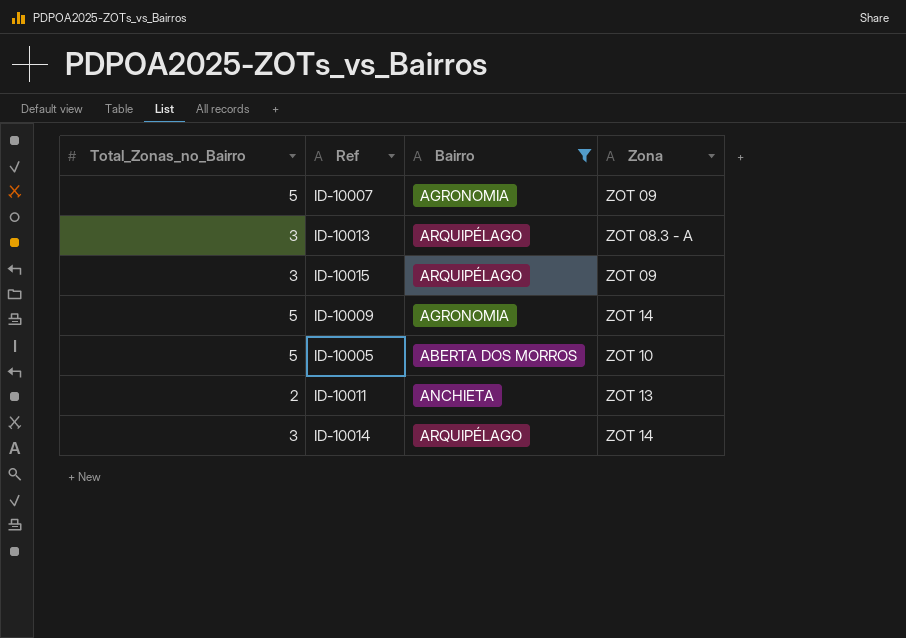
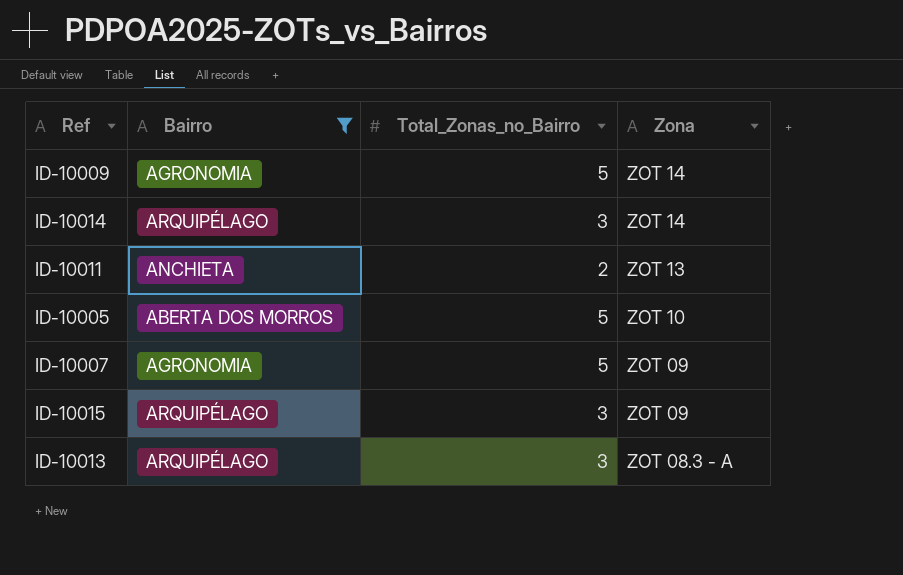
row order: none -> Zona descending
column Total_Zonas_no_Bairro | position: 1 -> 3

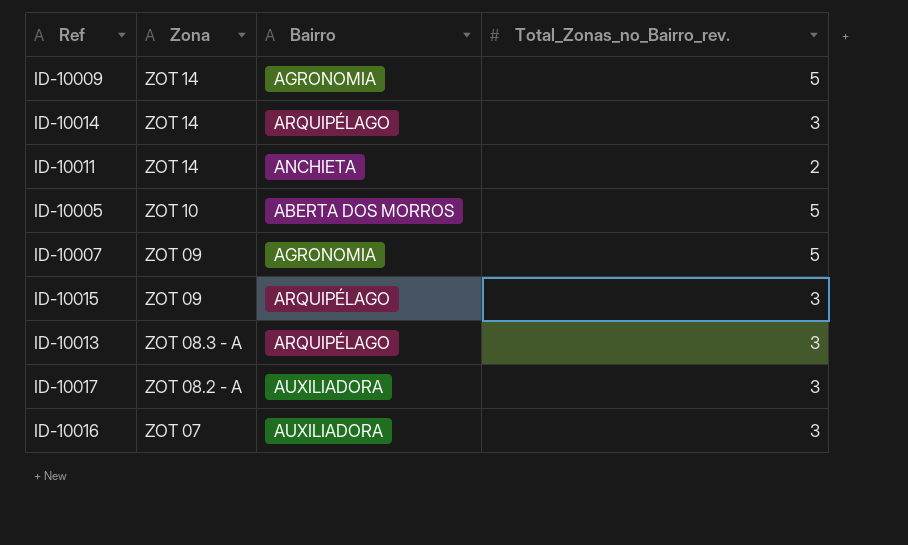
filter: Bairro != AUXILIADORA -> none
column Zona | position: 4 -> 2
column name: Total_Zonas_no_Bairro -> Total_Zonas_no_Bairro_rev.
ID-10011 | Zona: ZOT 13 -> ZOT 14

